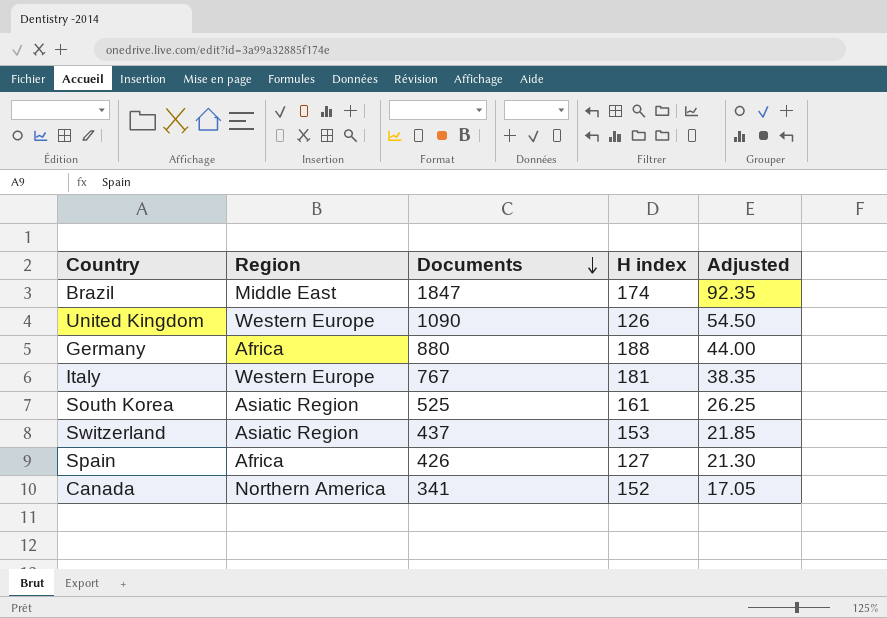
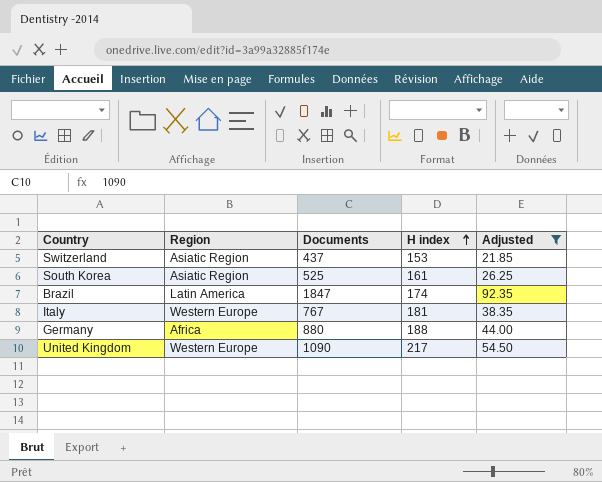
filter: none -> Adjusted >= 21.85
row order: Documents descending -> H index ascending
Brazil | Region: Middle East -> Latin America
United Kingdom | H index: 126 -> 217

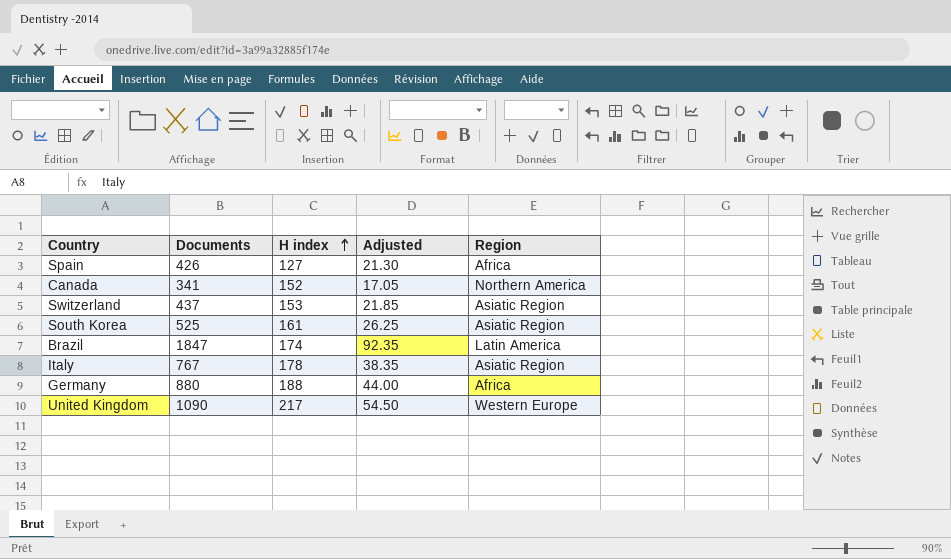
filter: Adjusted >= 21.85 -> none
column Region | position: 2 -> 5
Italy | H index: 181 -> 178
Italy | Region: Western Europe -> Asiatic Region

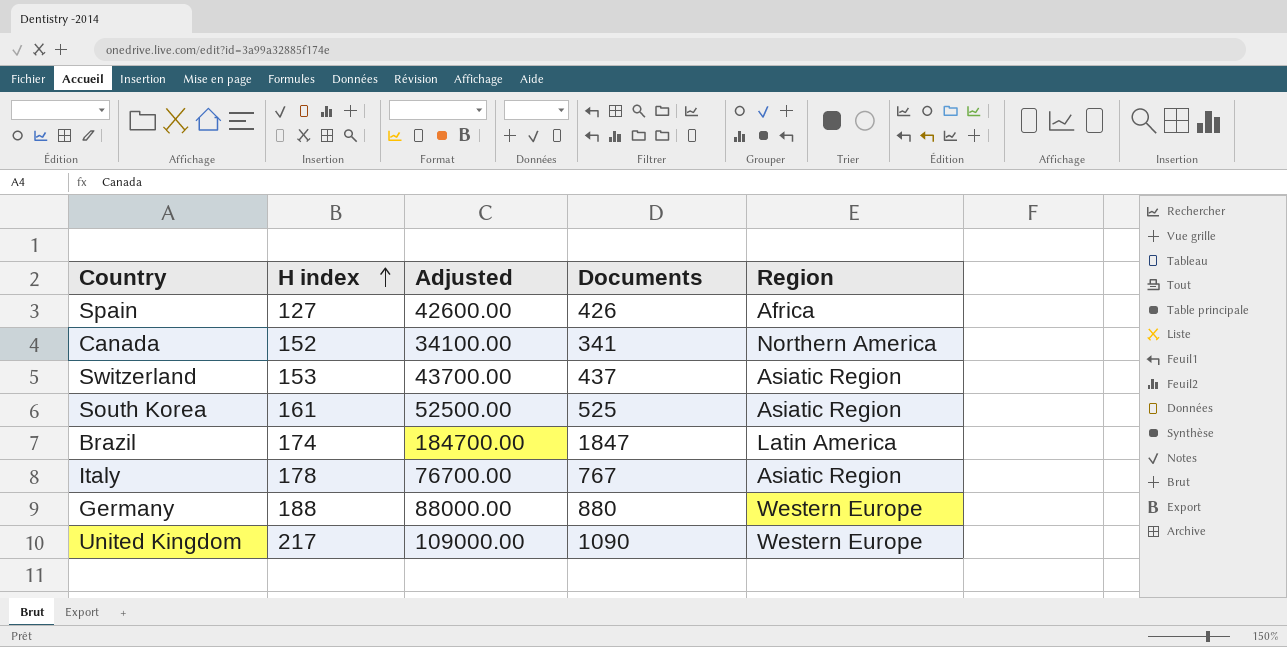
column Adjusted | formula: [Documents] * 0.05 -> [Documents] * 100
column Documents | position: 2 -> 4
Germany | Region: Africa -> Western Europe

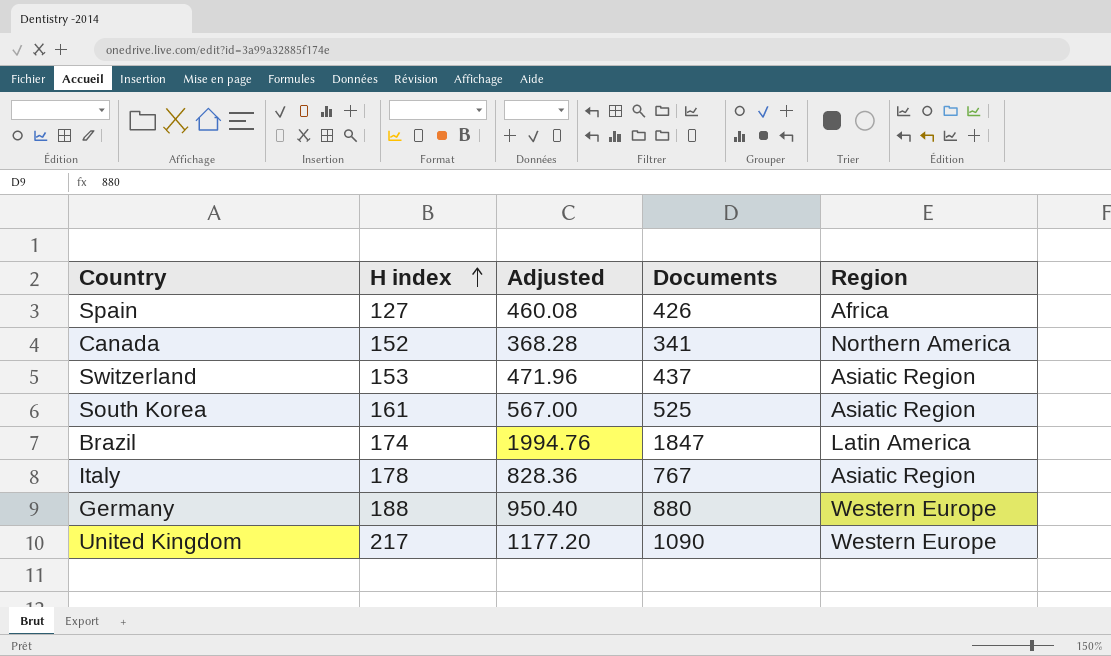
column Adjusted | formula: [Documents] * 100 -> [Documents] * 1.08

